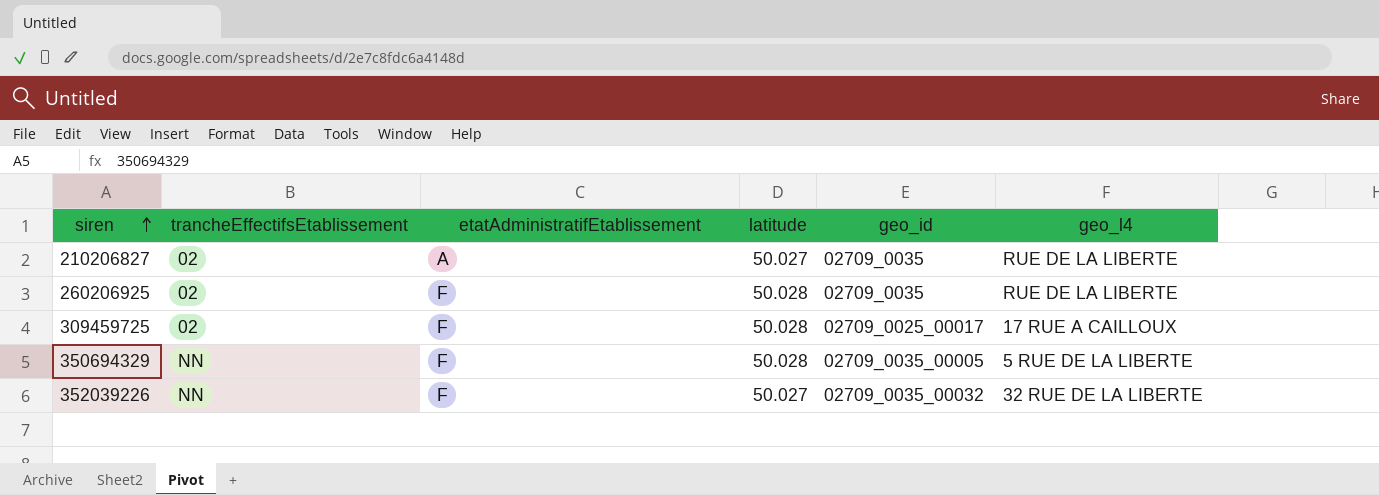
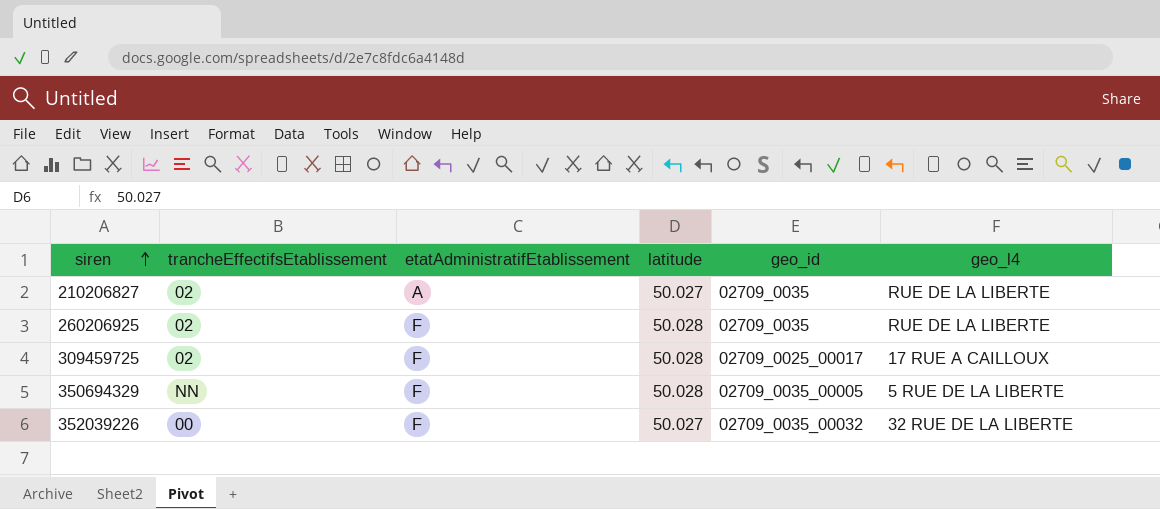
352039226 | trancheEffectifsEtablissement: NN -> 00

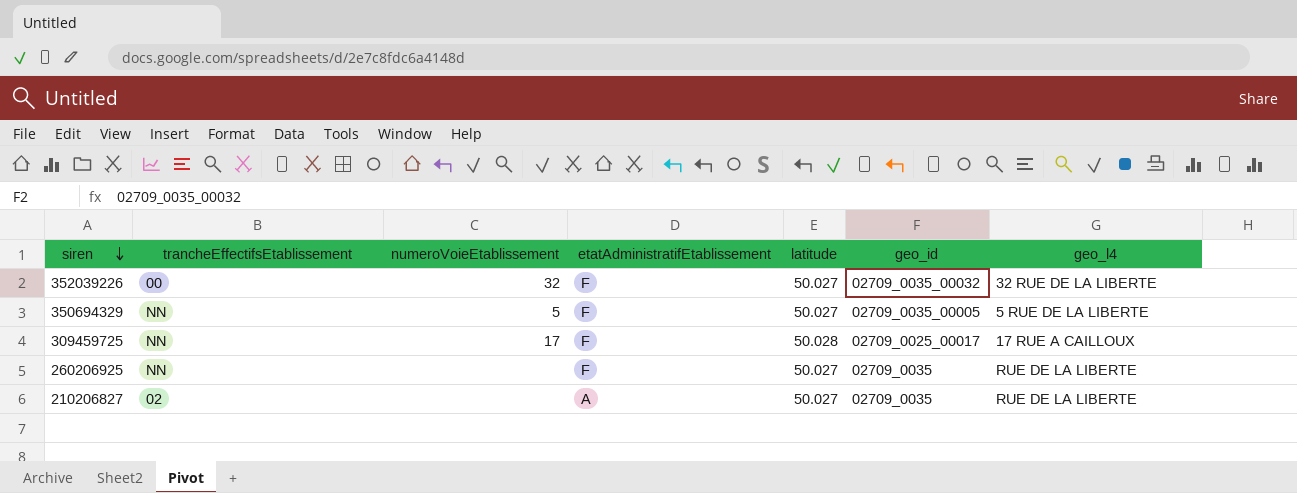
row order: siren ascending -> siren descending
column numeroVoieEtablissement | position: none -> 3
350694329 | latitude: 50.028 -> 50.027
309459725 | trancheEffectifsEtablissement: 02 -> NN
260206925 | trancheEffectifsEtablissement: 02 -> NN
260206925 | latitude: 50.028 -> 50.027

